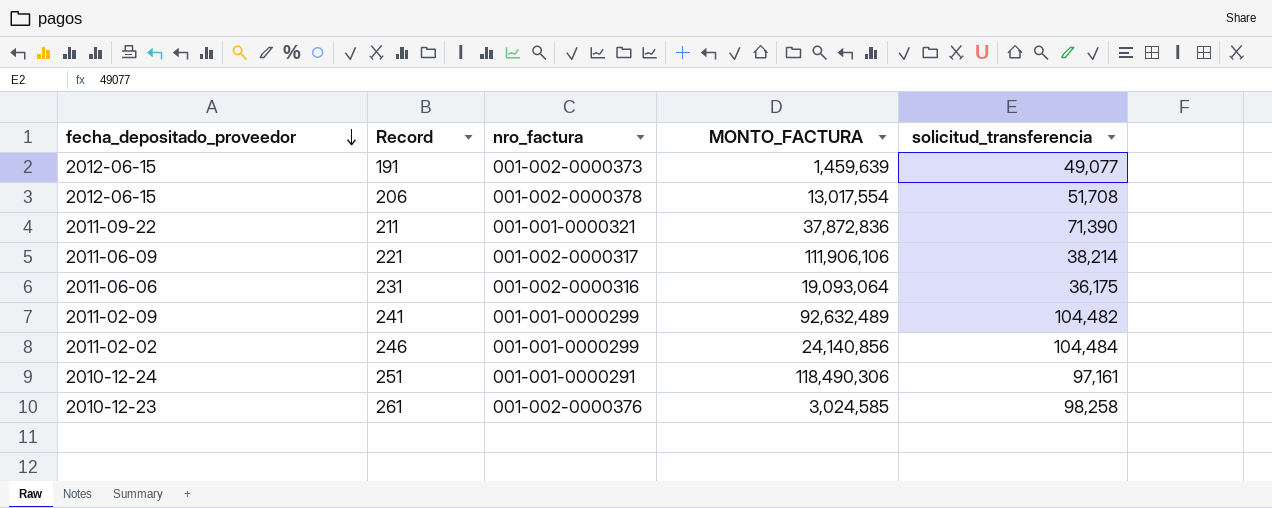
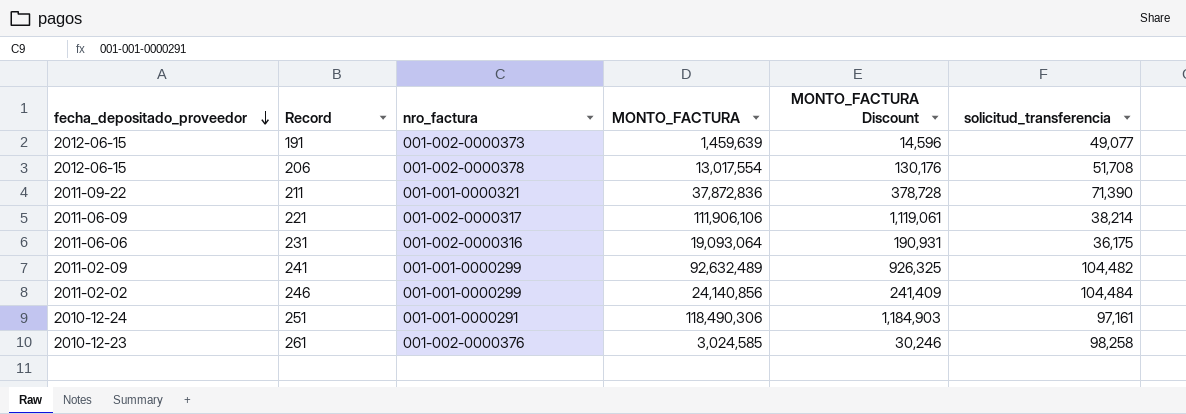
column MONTO_FACTURA Discount | formula: none -> [MONTO_FACTURA] * 0.01

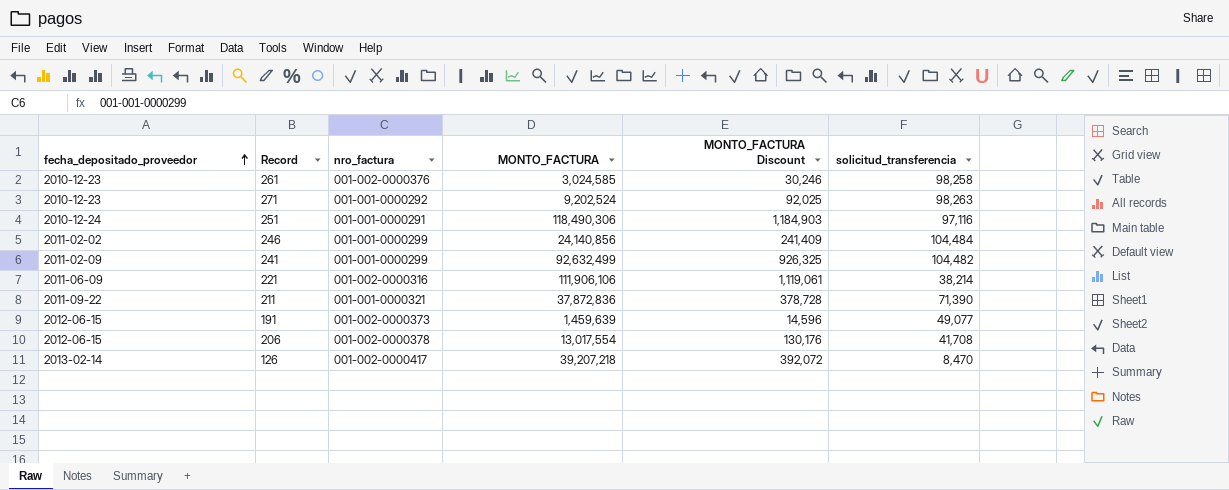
row order: fecha_depositado_proveedor descending -> fecha_depositado_proveedor ascending
row 231: 2011-06-06 | 001-002-0000316 | 19,093,064 | 190,931 | 36,175 -> none
row 271: none -> 2010-12-23 | 001-001-0000292 | 9,202,524 | 92,025 | 98,263
251 | solicitud_transferencia: 97,161 -> 97,116
241 | MONTO_FACTURA: 92,632,489 -> 92,632,499
221 | nro_factura: 001-002-0000317 -> 001-002-0000316
206 | solicitud_transferencia: 51,708 -> 41,708
row 126: none -> 2013-02-14 | 001-002-0000417 | 39,207,218 | 392,072 | 8,470

